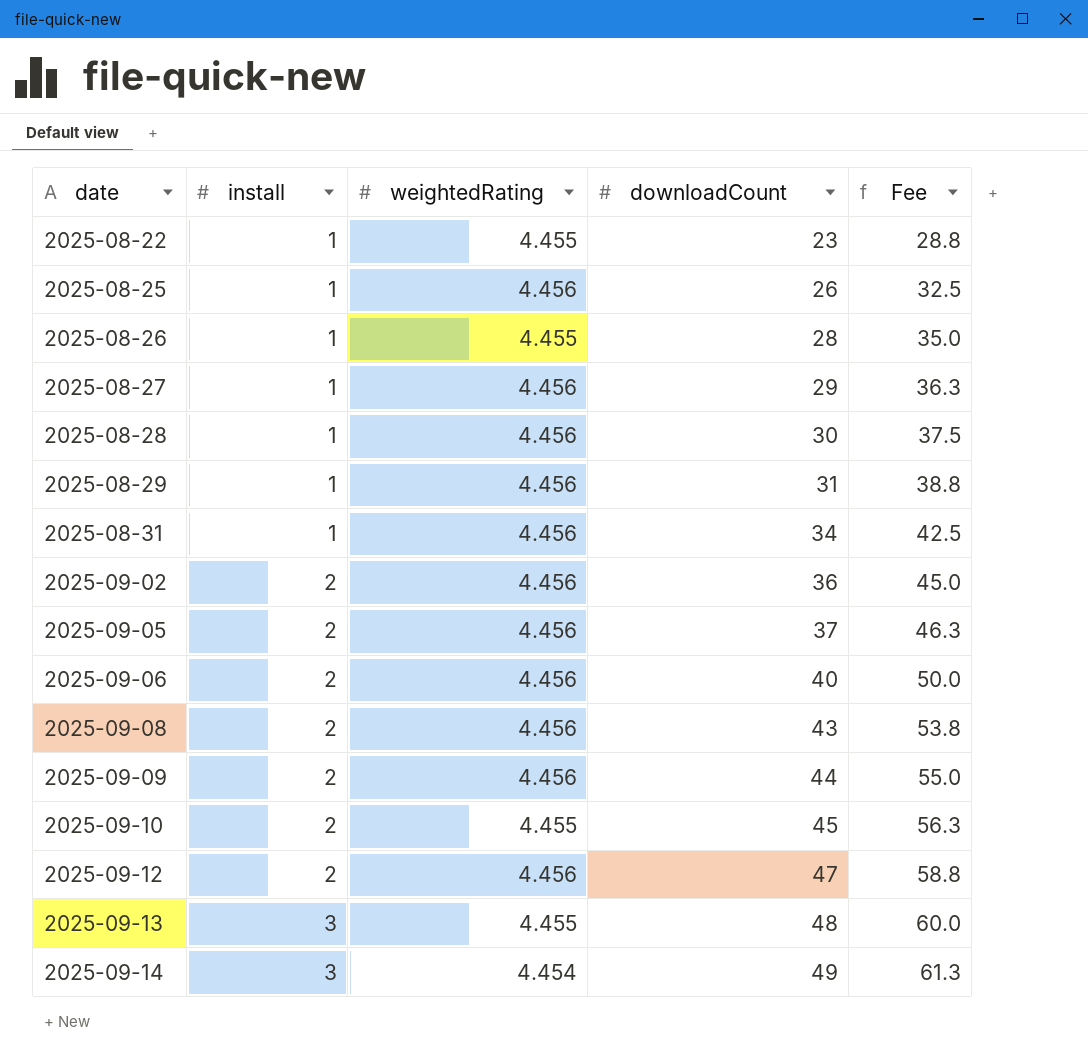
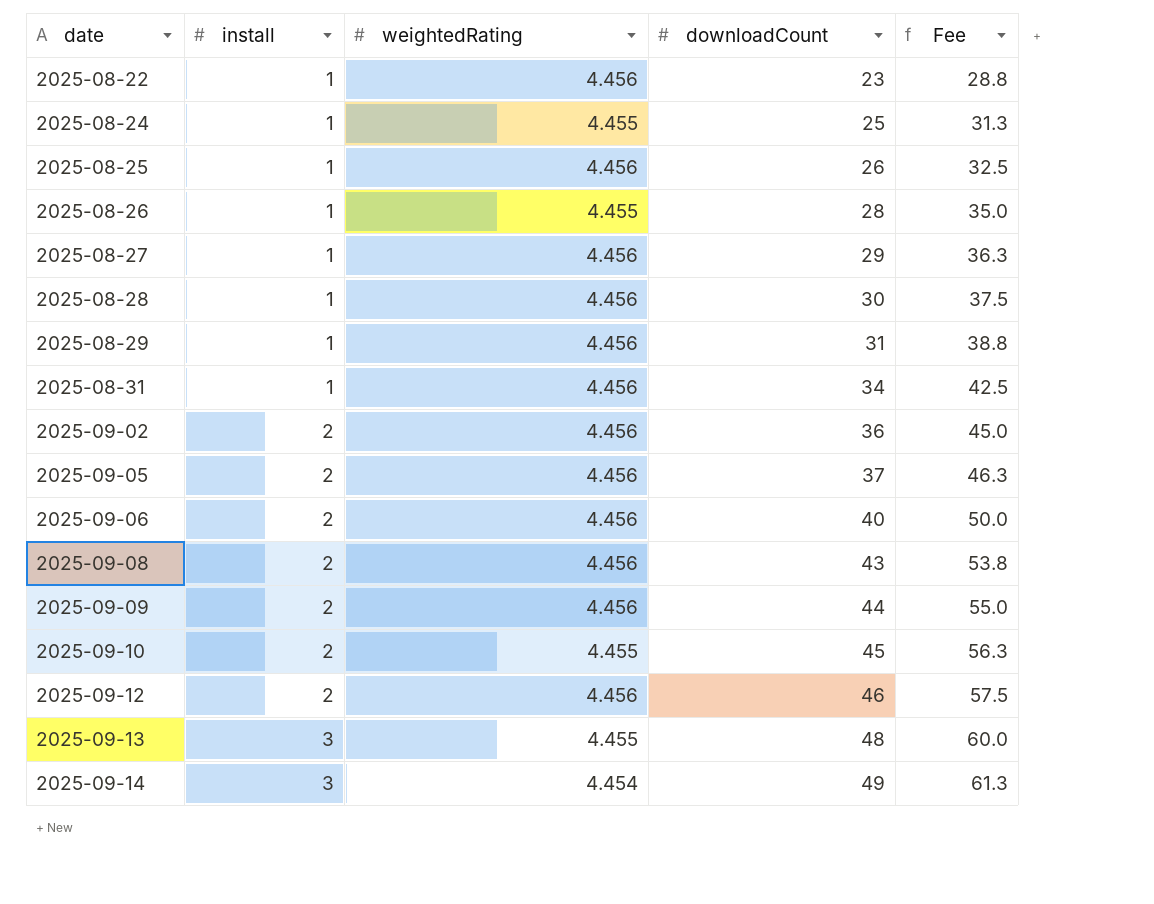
2025-08-22 | weightedRating: 4.455 -> 4.456
row 2025-08-24: none -> 1 | 4.455 | 25 | 31.3
2025-09-12 | downloadCount: 47 -> 46
2025-09-12 | Fee: 58.8 -> 57.5

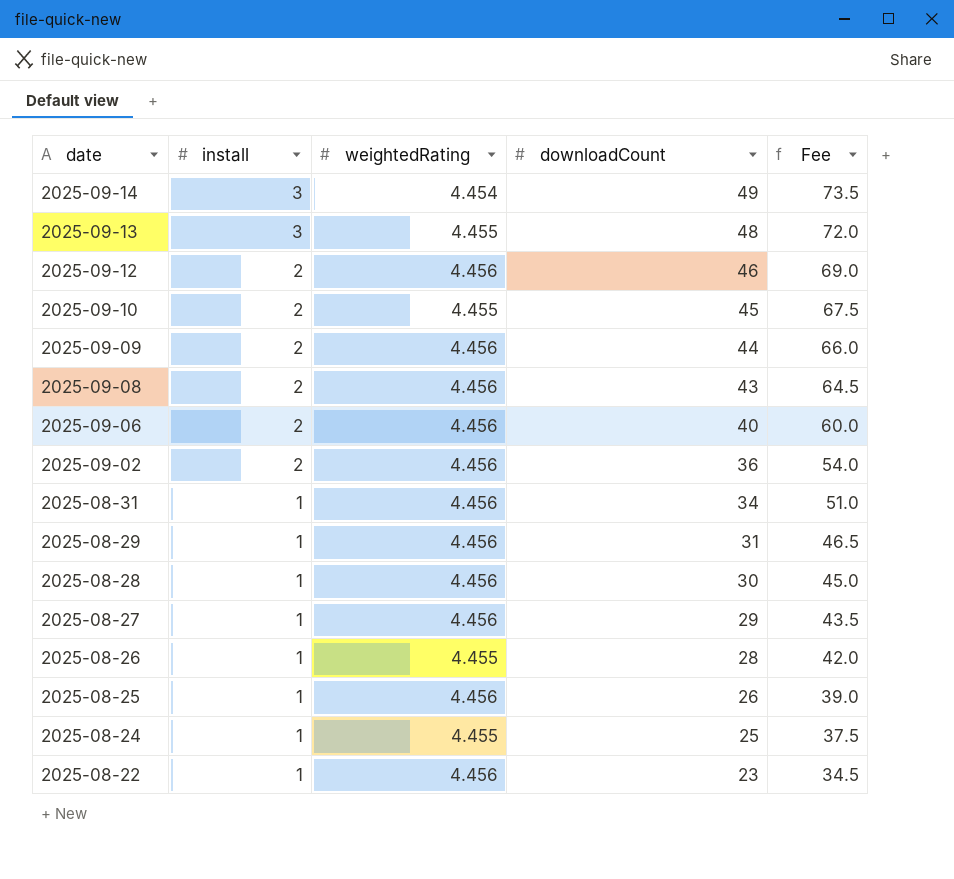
row order: date ascending -> date descending
column Fee | formula: [downloadCount] * 1.25 -> [downloadCount] * 1.5
row 2025-09-05: 2 | 4.456 | 37 | 46.3 -> none

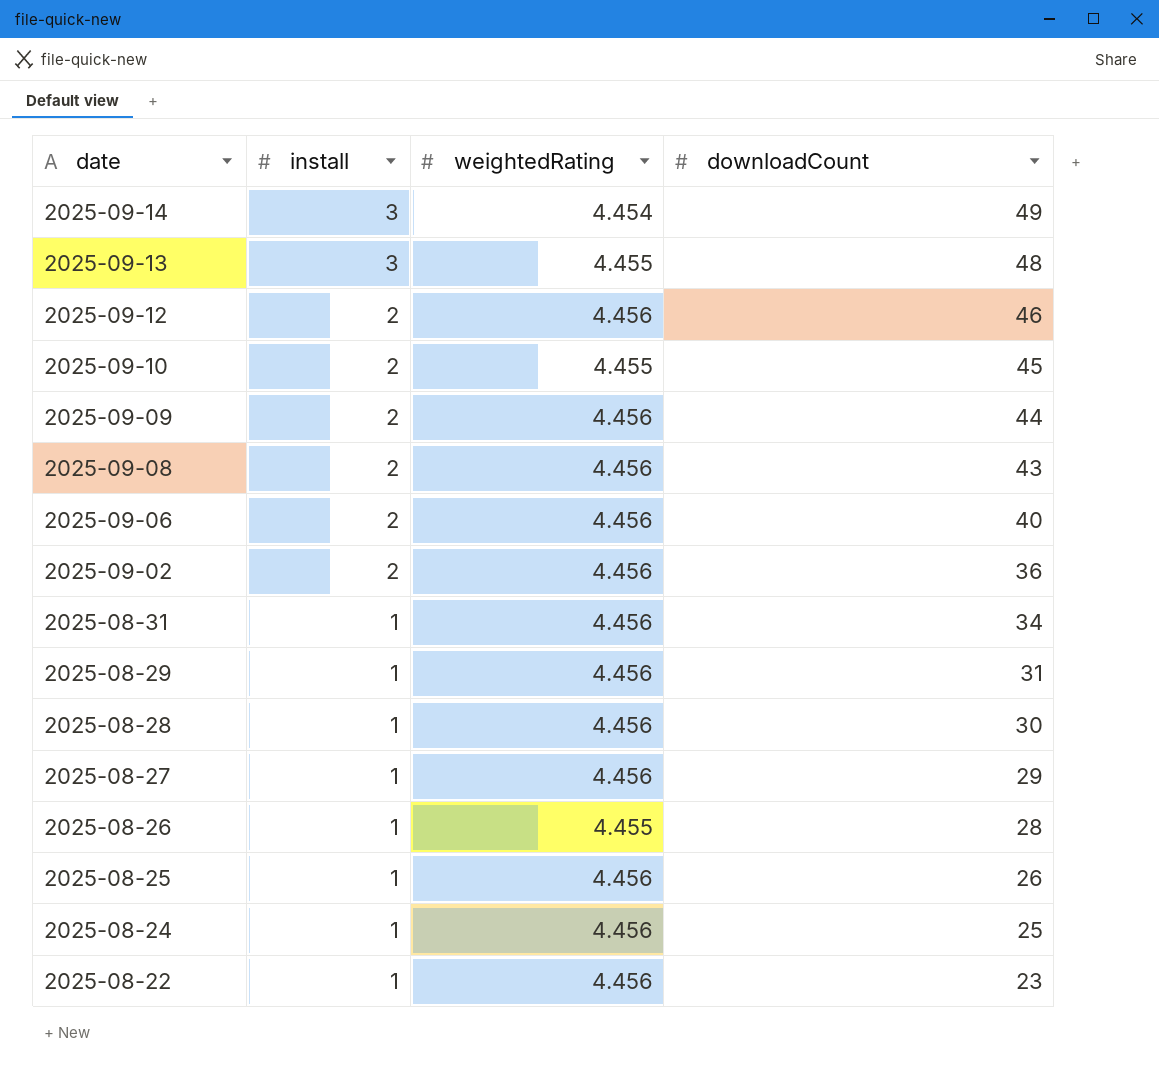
column Fee | formula: [downloadCount] * 1.5 -> none
2025-08-24 | weightedRating: 4.455 -> 4.456

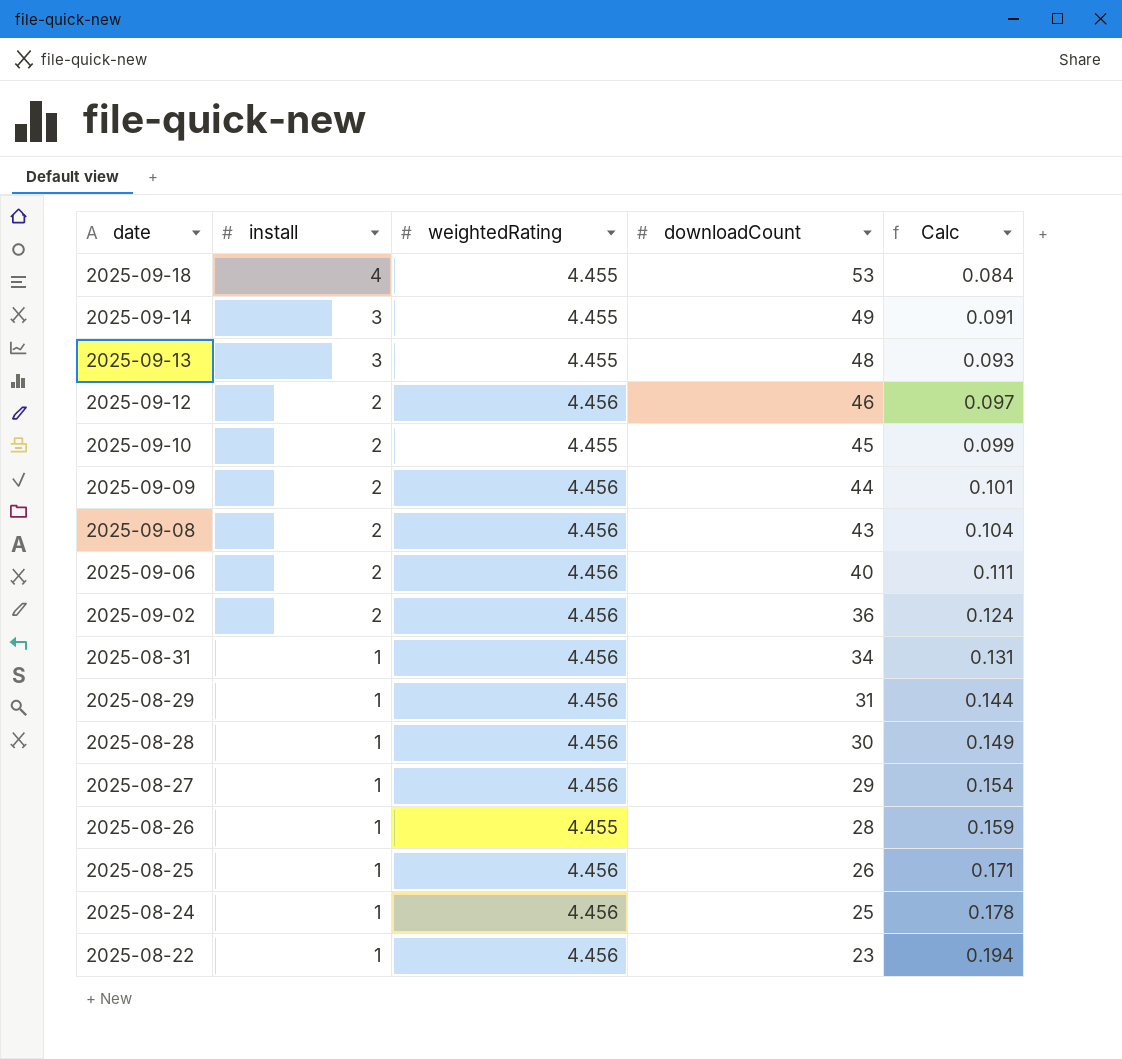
column Calc | formula: none -> [weightedRating] / [downloadCount]
row 2025-09-18: none -> 4 | 4.455 | 53 | 0.084
2025-09-14 | weightedRating: 4.454 -> 4.455

